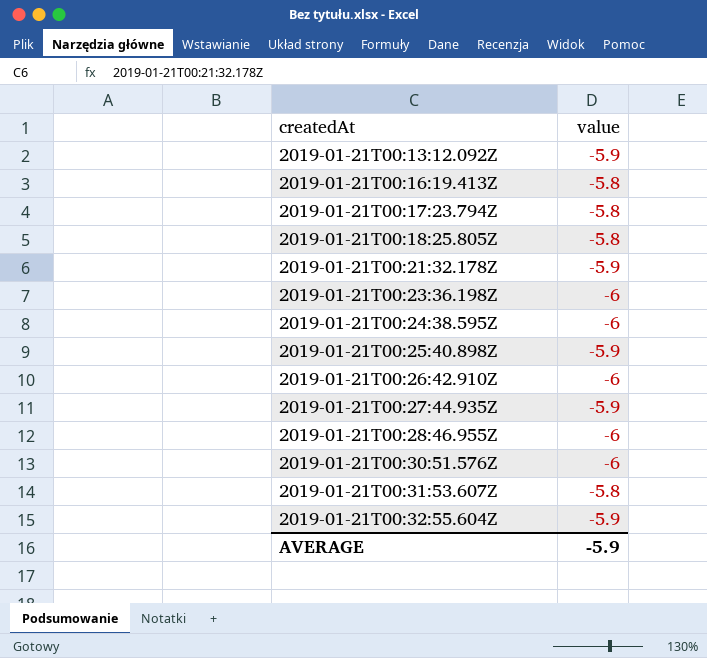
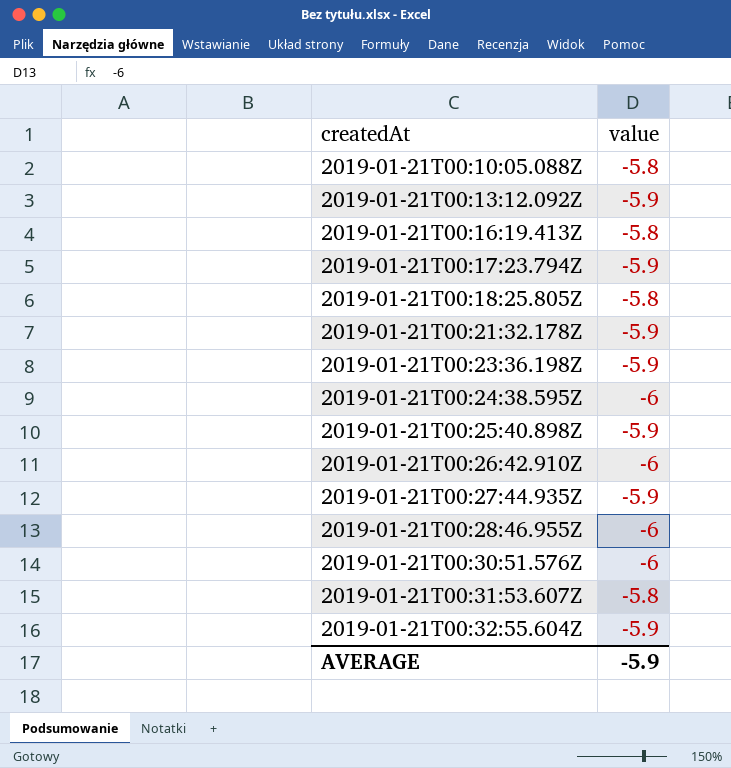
row 2019-01-21T00:10:05.088Z: none -> -5.8
2019-01-21T00:17:23.794Z | value: -5.8 -> -5.9
2019-01-21T00:23:36.198Z | value: -6 -> -5.9

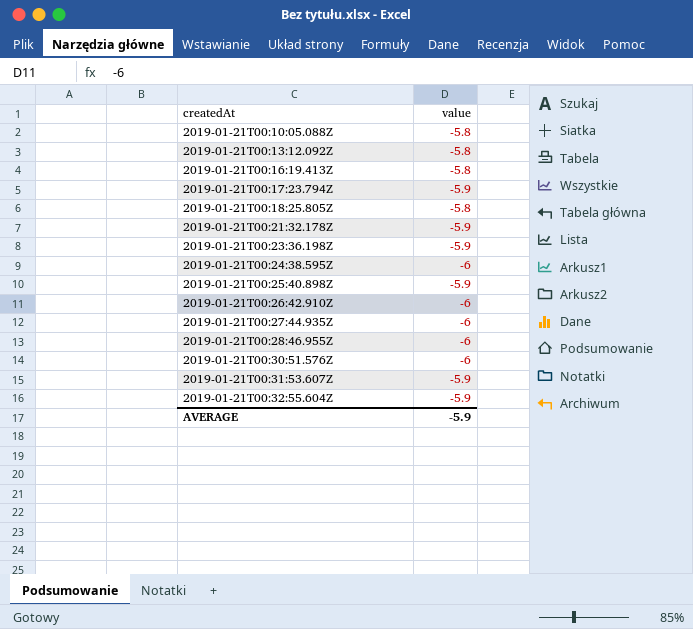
2019-01-21T00:13:12.092Z | value: -5.9 -> -5.8
2019-01-21T00:27:44.935Z | value: -5.9 -> -6
2019-01-21T00:31:53.607Z | value: -5.8 -> -5.9

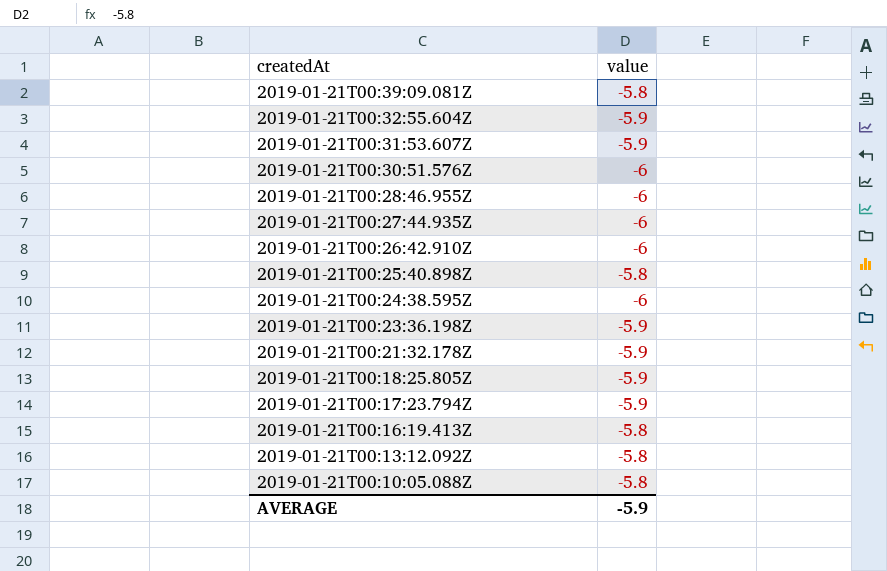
row order: createdAt ascending -> createdAt descending
row 2019-01-21T00:39:09.081Z: none -> -5.8
2019-01-21T00:25:40.898Z | value: -5.9 -> -5.8
2019-01-21T00:18:25.805Z | value: -5.8 -> -5.9

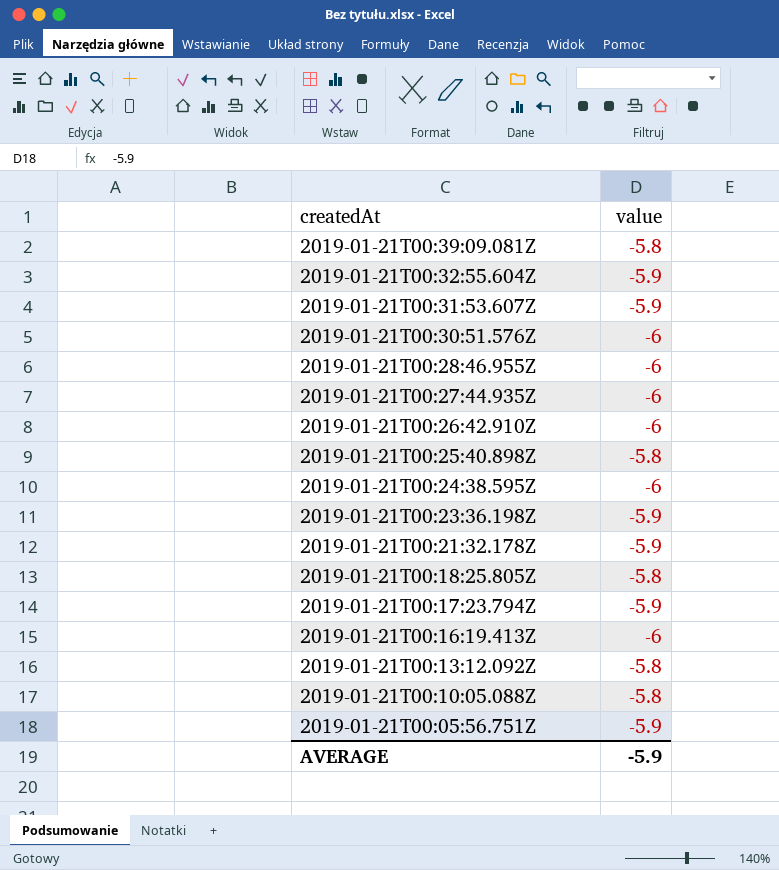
2019-01-21T00:18:25.805Z | value: -5.9 -> -5.8
2019-01-21T00:16:19.413Z | value: -5.8 -> -6
row 2019-01-21T00:05:56.751Z: none -> -5.9

